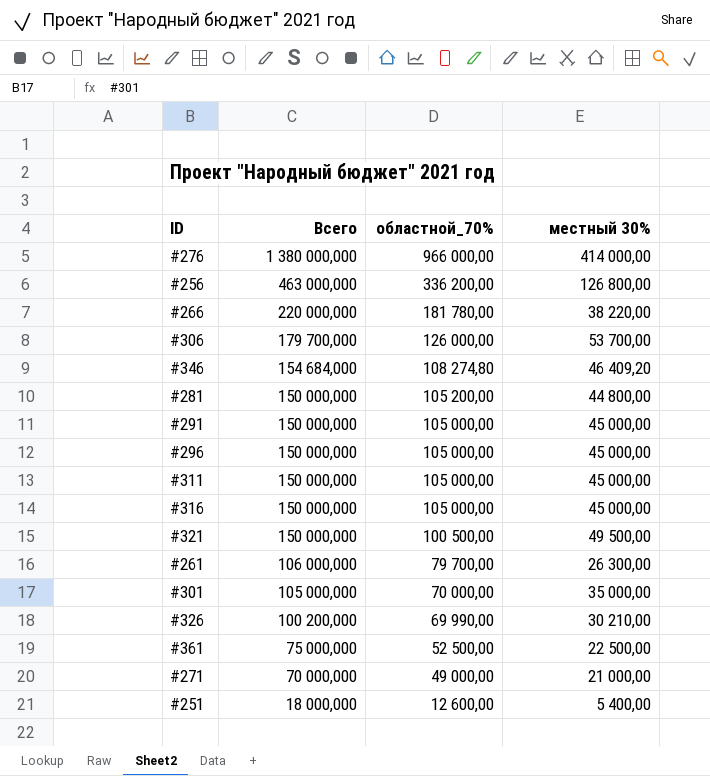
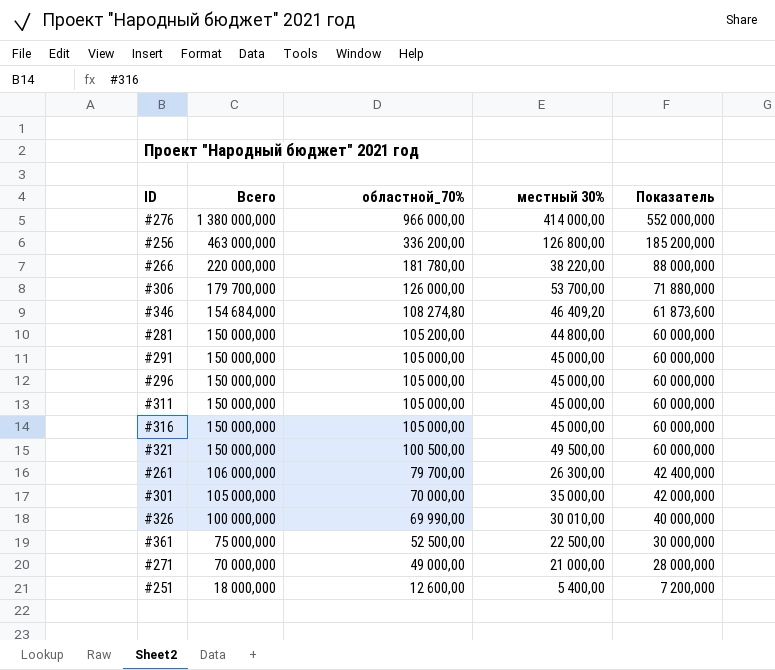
column Показатель | formula: none -> [Всего] * 0,4
#326 | Всего: 100 200,000 -> 100 000,000
#326 | местный 30%: 30 210,00 -> 30 010,00

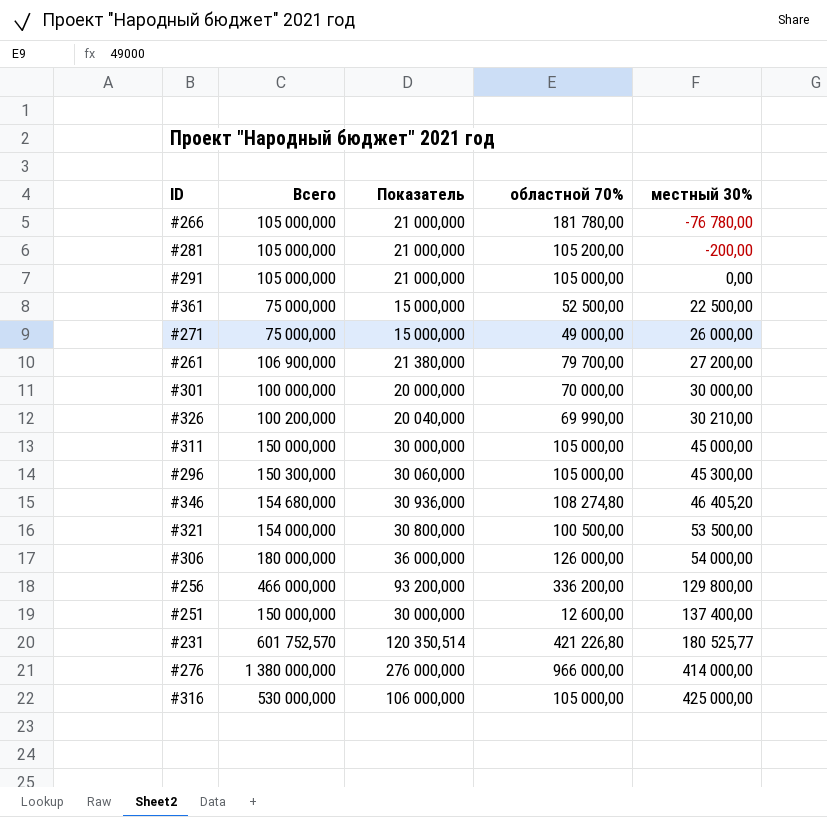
row order: Всего descending -> местный 30% ascending
column Показатель | formula: [Всего] * 0,4 -> [Всего] * 0,2
column Показатель | position: 5 -> 3
column name: областной_70% -> областной 70%
#266 | Всего: 220 000,000 -> 105 000,000
#266 | местный 30%: 38 220,00 -> -76 780,00
#281 | Всего: 150 000,000 -> 105 000,000
#281 | местный 30%: 44 800,00 -> -200,00
#291 | Всего: 150 000,000 -> 105 000,000
#291 | местный 30%: 45 000,00 -> 0,00
#271 | Всего: 70 000,000 -> 75 000,000
#271 | местный 30%: 21 000,00 -> 26 000,00
#261 | Всего: 106 000,000 -> 106 900,000
#261 | местный 30%: 26 300,00 -> 27 200,00
#301 | Всего: 105 000,000 -> 100 000,000
#301 | местный 30%: 35 000,00 -> 30 000,00
#326 | Всего: 100 000,000 -> 100 200,000
#326 | местный 30%: 30 010,00 -> 30 210,00
#296 | Всего: 150 000,000 -> 150 300,000
#296 | местный 30%: 45 000,00 -> 45 300,00
#346 | Всего: 154 684,000 -> 154 680,000
#346 | местный 30%: 46 409,20 -> 46 405,20
#321 | Всего: 150 000,000 -> 154 000,000
#321 | местный 30%: 49 500,00 -> 53 500,00
#306 | Всего: 179 700,000 -> 180 000,000
#306 | местный 30%: 53 700,00 -> 54 000,00
#256 | Всего: 463 000,000 -> 466 000,000
#256 | местный 30%: 126 800,00 -> 129 800,00
#251 | Всего: 18 000,000 -> 150 000,000
#251 | местный 30%: 5 400,00 -> 137 400,00
row #231: none -> 601 752,570 | 120 350,514 | 421 226,80 | 180 525,77
#316 | Всего: 150 000,000 -> 530 000,000
#316 | местный 30%: 45 000,00 -> 425 000,00

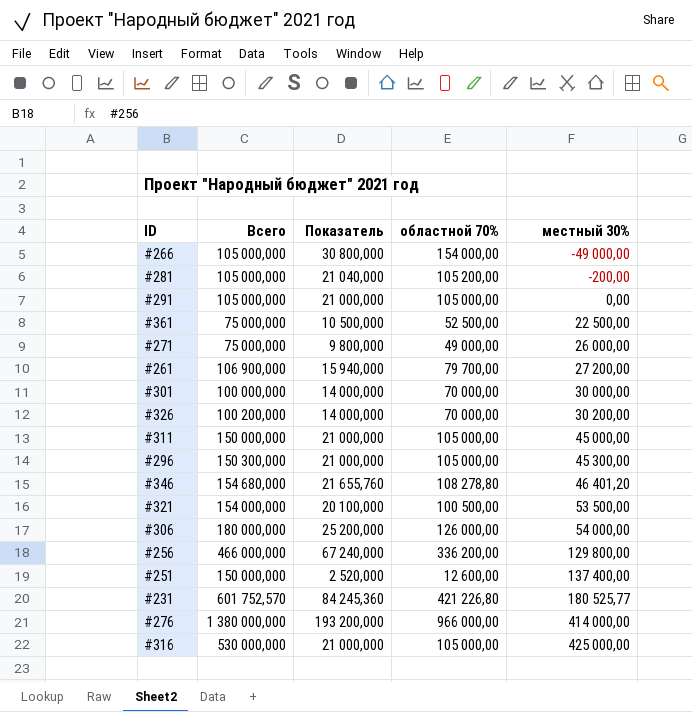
column Показатель | formula: [Всего] * 0,2 -> [областной 70%] * 0,2
#266 | областной 70%: 181 780,00 -> 154 000,00
#266 | местный 30%: -76 780,00 -> -49 000,00
#326 | областной 70%: 69 990,00 -> 70 000,00
#326 | местный 30%: 30 210,00 -> 30 200,00
#346 | областной 70%: 108 274,80 -> 108 278,80
#346 | местный 30%: 46 405,20 -> 46 401,20

